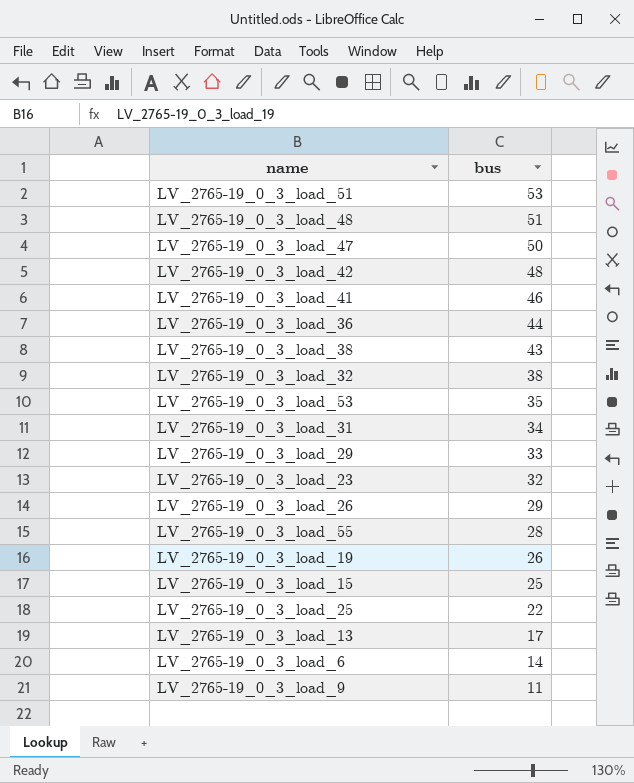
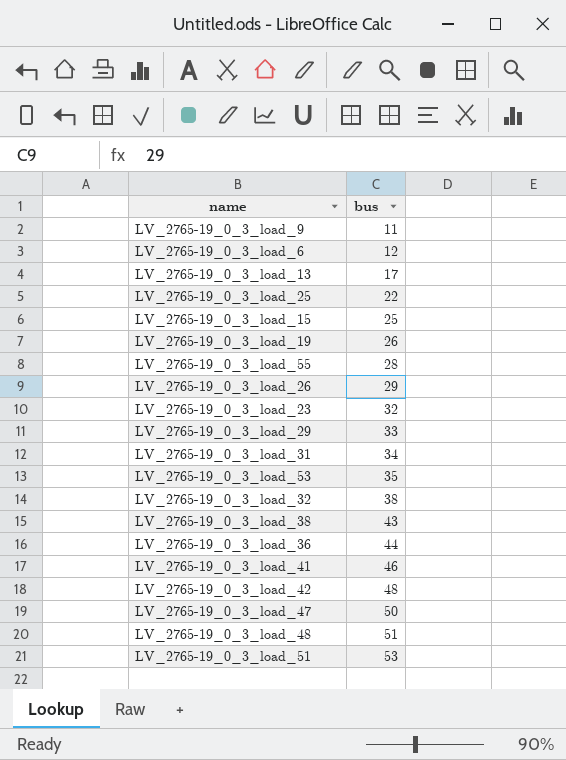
row order: bus descending -> bus ascending
LV_2765-19_0_3_load_6 | bus: 14 -> 12

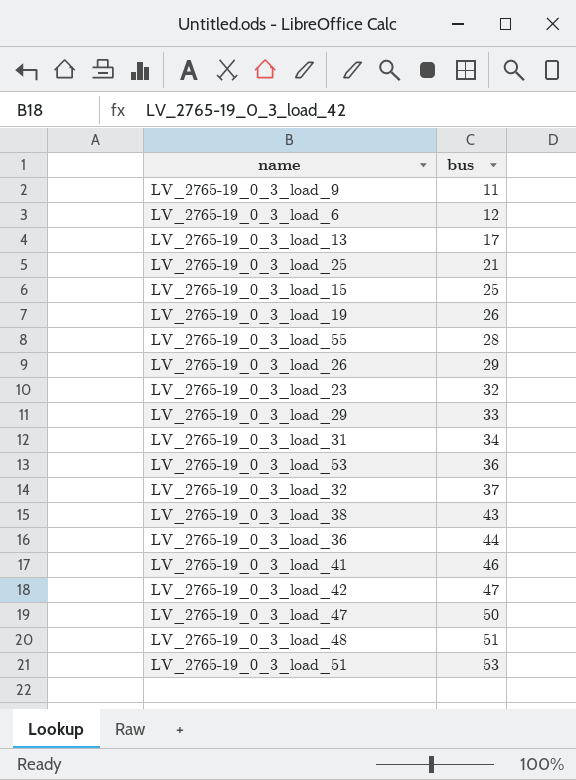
LV_2765-19_0_3_load_25 | bus: 22 -> 21
LV_2765-19_0_3_load_53 | bus: 35 -> 36
LV_2765-19_0_3_load_32 | bus: 38 -> 37
LV_2765-19_0_3_load_42 | bus: 48 -> 47

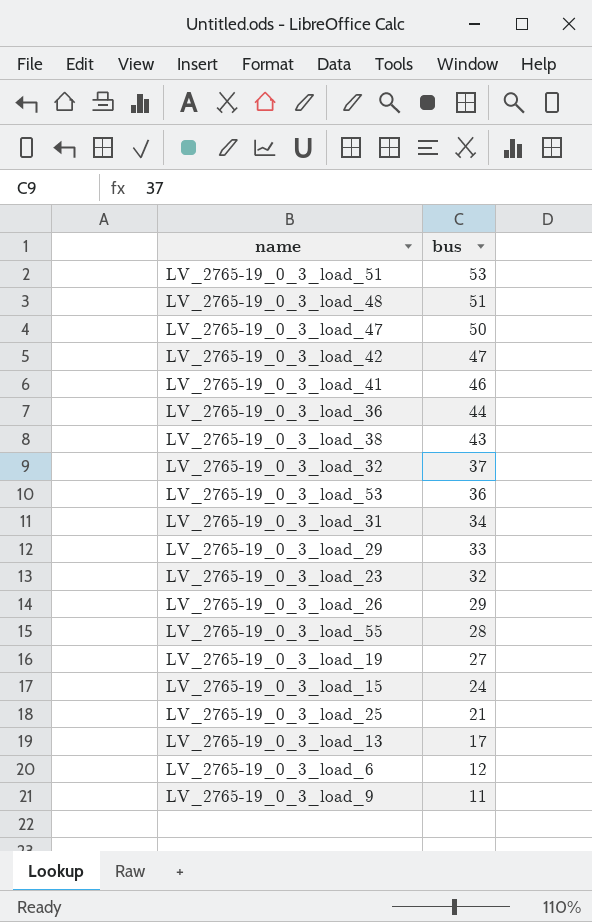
row order: bus ascending -> bus descending
LV_2765-19_0_3_load_19 | bus: 26 -> 27
LV_2765-19_0_3_load_15 | bus: 25 -> 24

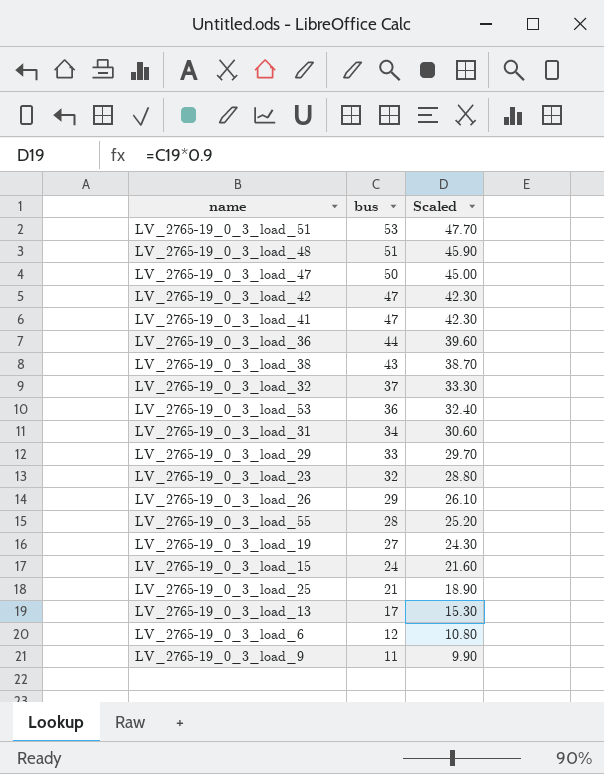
column Scaled | formula: none -> [bus] * 0.9
LV_2765-19_0_3_load_41 | bus: 46 -> 47

